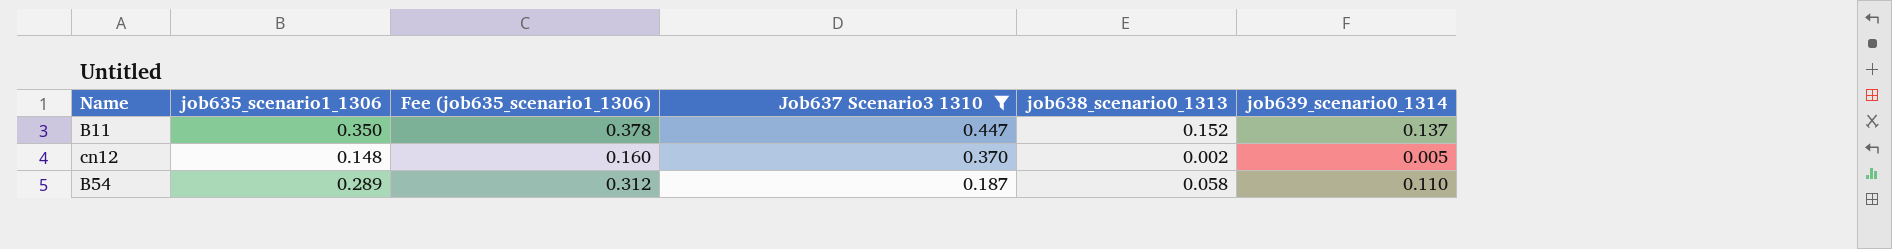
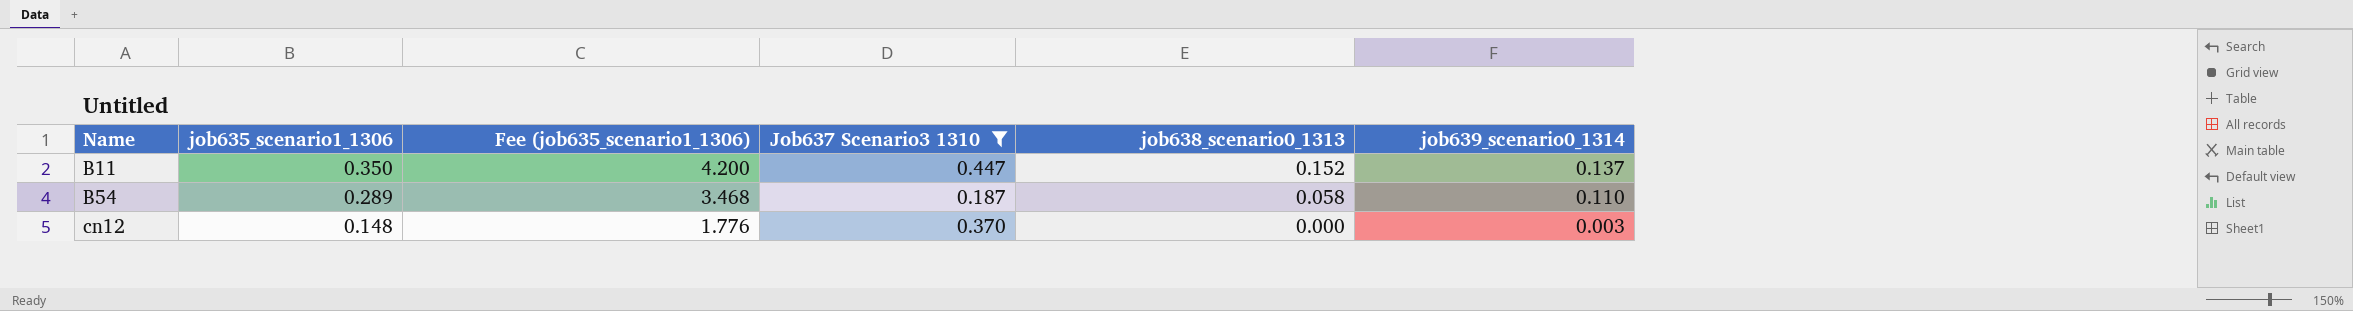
row order: Job637 Scenario3 1310 descending -> Name ascending
column Fee (job635_scenario1_1306) | formula: [job635_scenario1_1306] * 1.08 -> [job635_scenario1_1306] * 12
cn12 | job638_scenario0_1313: 0.002 -> 0.000
cn12 | job639_scenario0_1314: 0.005 -> 0.003

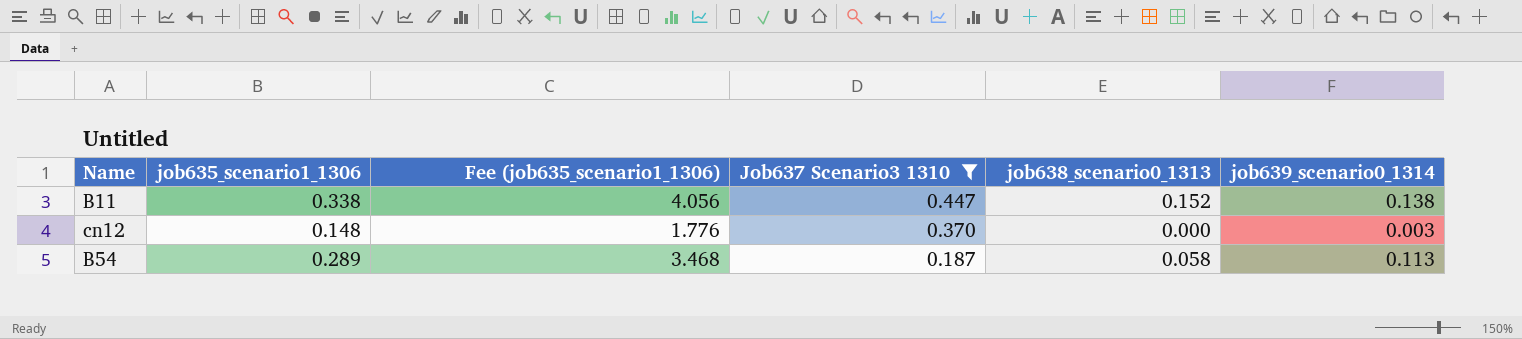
row order: Name ascending -> Job637 Scenario3 1310 descending
B11 | job635_scenario1_1306: 0.350 -> 0.338
B11 | Fee (job635_scenario1_1306): 4.200 -> 4.056
B11 | job639_scenario0_1314: 0.137 -> 0.138
B54 | job639_scenario0_1314: 0.110 -> 0.113

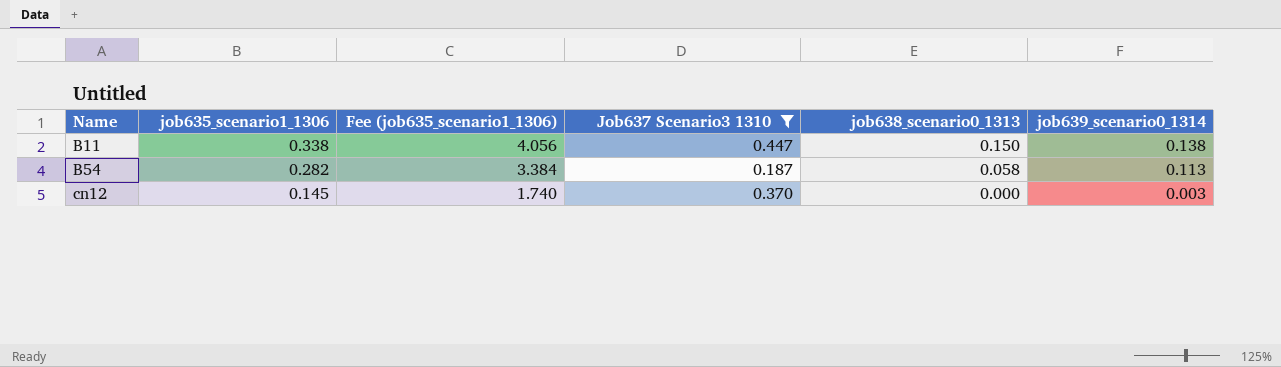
row order: Job637 Scenario3 1310 descending -> Name ascending
B11 | job638_scenario0_1313: 0.152 -> 0.150
B54 | job635_scenario1_1306: 0.289 -> 0.282
B54 | Fee (job635_scenario1_1306): 3.468 -> 3.384
cn12 | job635_scenario1_1306: 0.148 -> 0.145
cn12 | Fee (job635_scenario1_1306): 1.776 -> 1.740

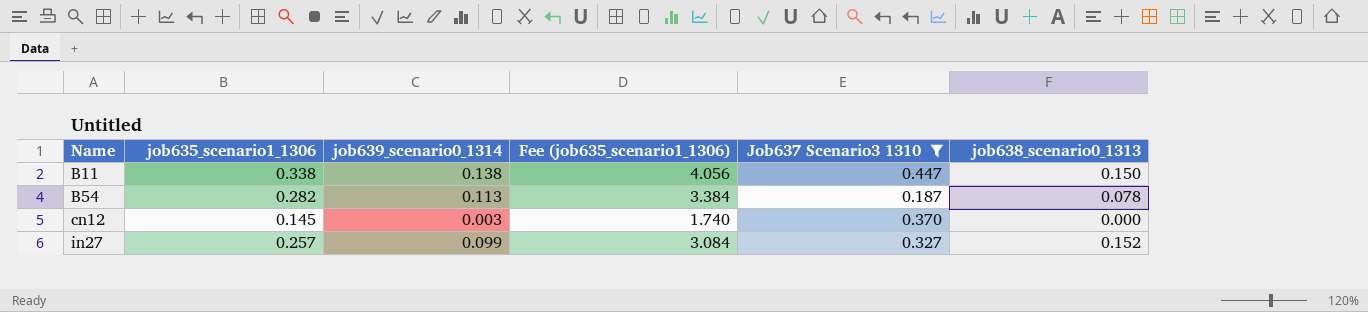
column job639_scenario0_1314 | position: 6 -> 3
B54 | job638_scenario0_1313: 0.058 -> 0.078
row in27: none -> 0.257 | 0.099 | 3.084 | 0.327 | 0.152

